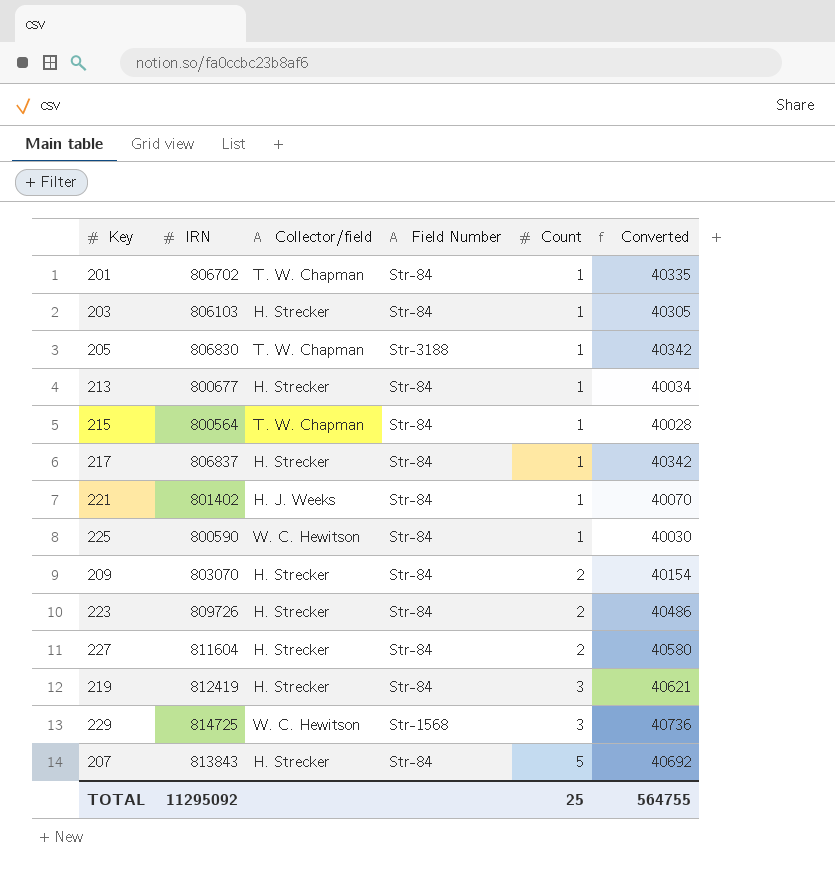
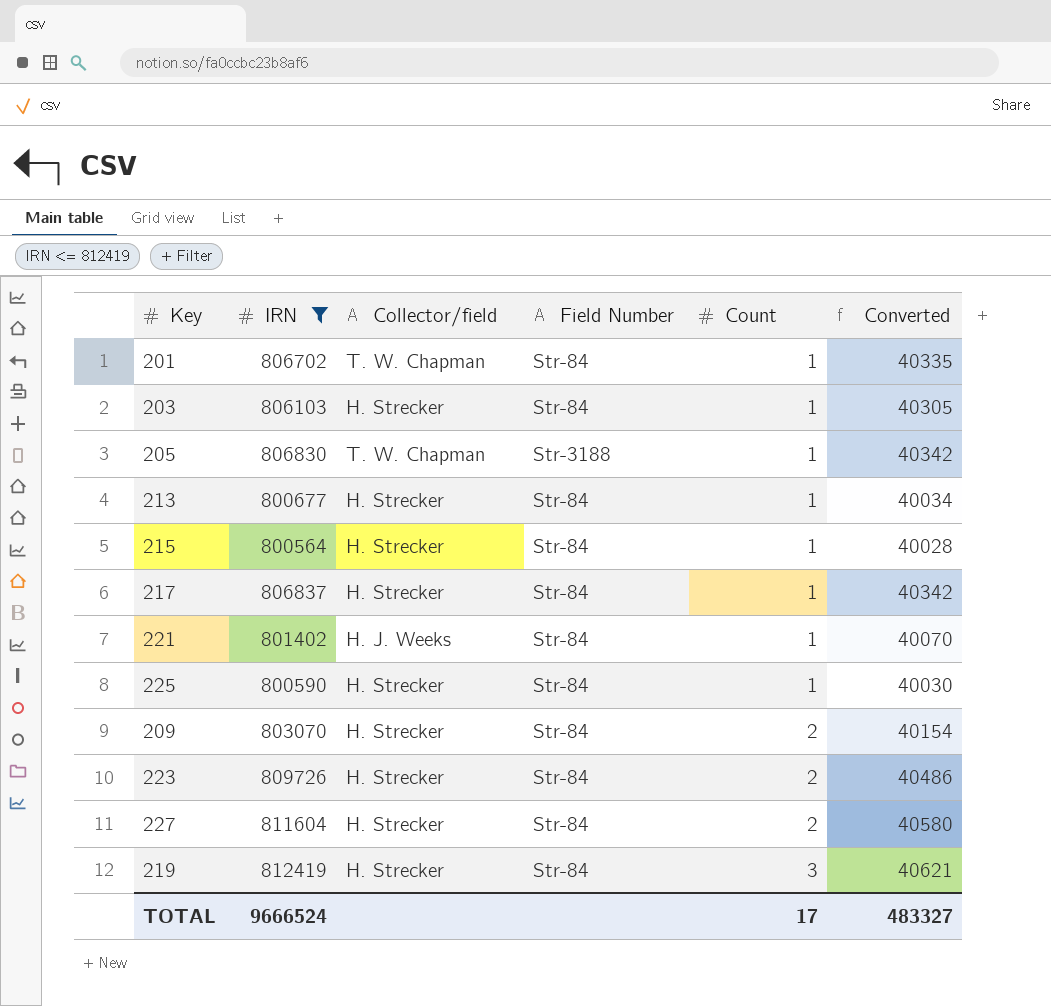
filter: none -> IRN <= 812419
215 | Collector/field: T. W. Chapman -> H. Strecker
225 | Collector/field: W. C. Hewitson -> H. Strecker
TOTAL | IRN: 11295092 -> 9666524
TOTAL | Count: 25 -> 17
TOTAL | Converted: 564755 -> 483327

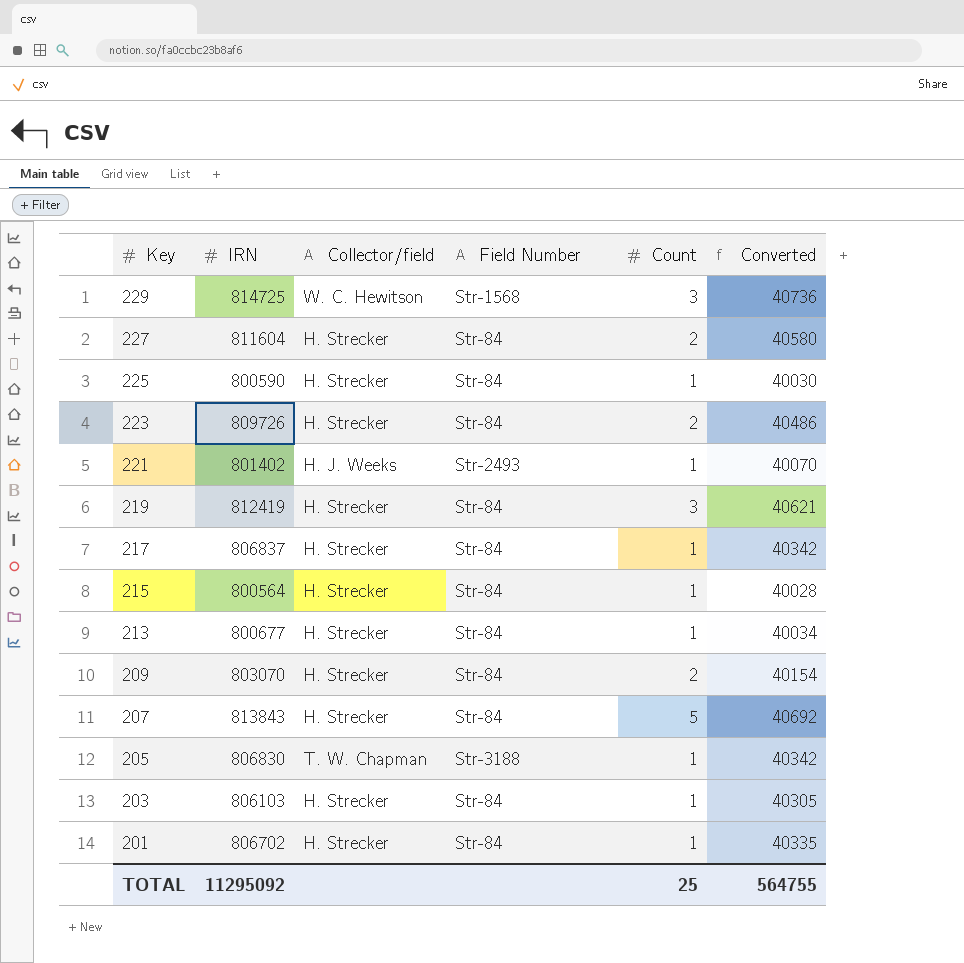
filter: IRN <= 812419 -> none
row order: Count ascending -> Key descending
221 | Field Number: Str-84 -> Str-2493
201 | Collector/field: T. W. Chapman -> H. Strecker
TOTAL | IRN: 9666524 -> 11295092
TOTAL | Count: 17 -> 25
TOTAL | Converted: 483327 -> 564755

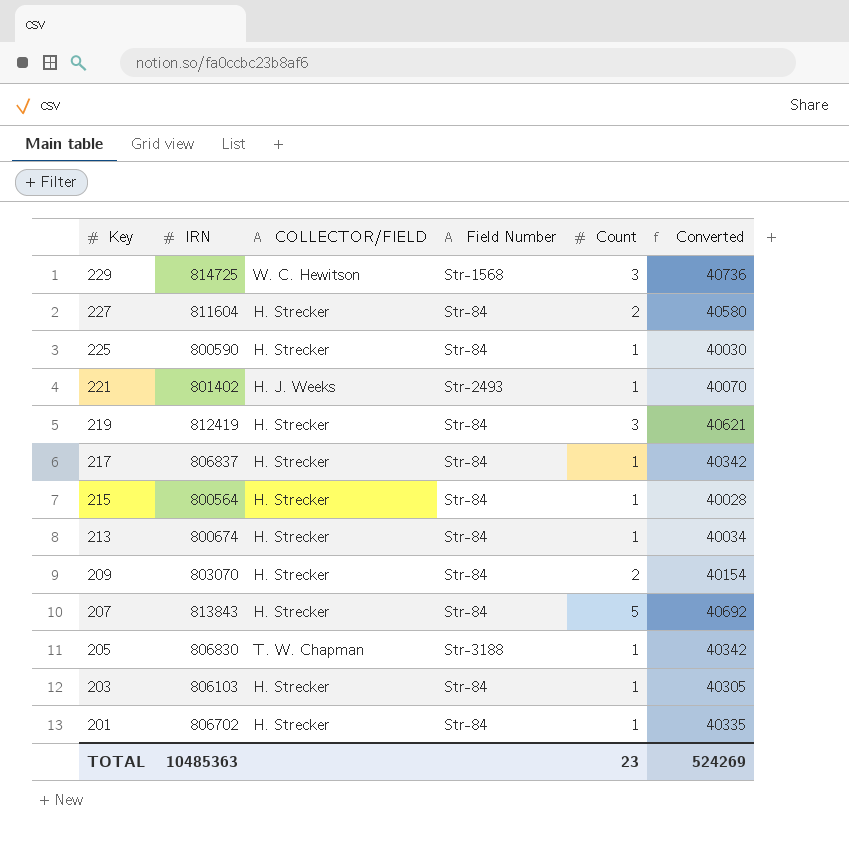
column name: Collector/field -> COLLECTOR/FIELD
row 223: 809726 | H. Strecker | Str-84 | 2 | 40486 -> none
213 | IRN: 800677 -> 800674
TOTAL | IRN: 11295092 -> 10485363
TOTAL | Count: 25 -> 23
TOTAL | Converted: 564755 -> 524269

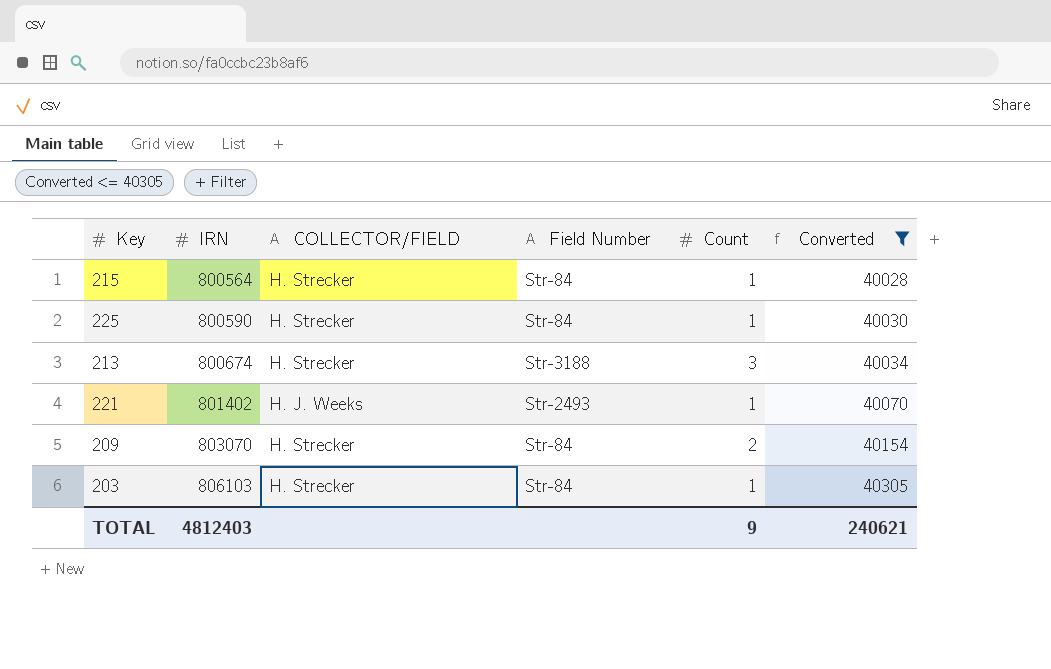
filter: none -> Converted <= 40305
row order: Key descending -> IRN ascending
213 | Field Number: Str-84 -> Str-3188
213 | Count: 1 -> 3
TOTAL | IRN: 10485363 -> 4812403
TOTAL | Count: 23 -> 9
TOTAL | Converted: 524269 -> 240621

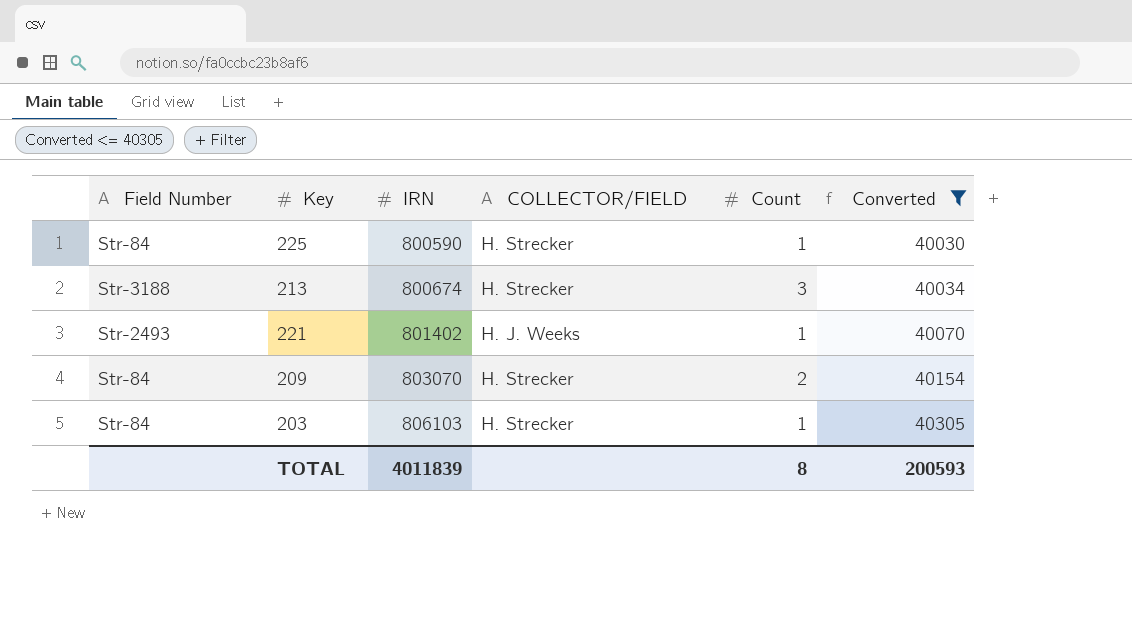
column Field Number | position: 4 -> 1
row 215: 800564 | H. Strecker | Str-84 | 1 | 40028 -> none
TOTAL | IRN: 4812403 -> 4011839
TOTAL | Count: 9 -> 8
TOTAL | Converted: 240621 -> 200593

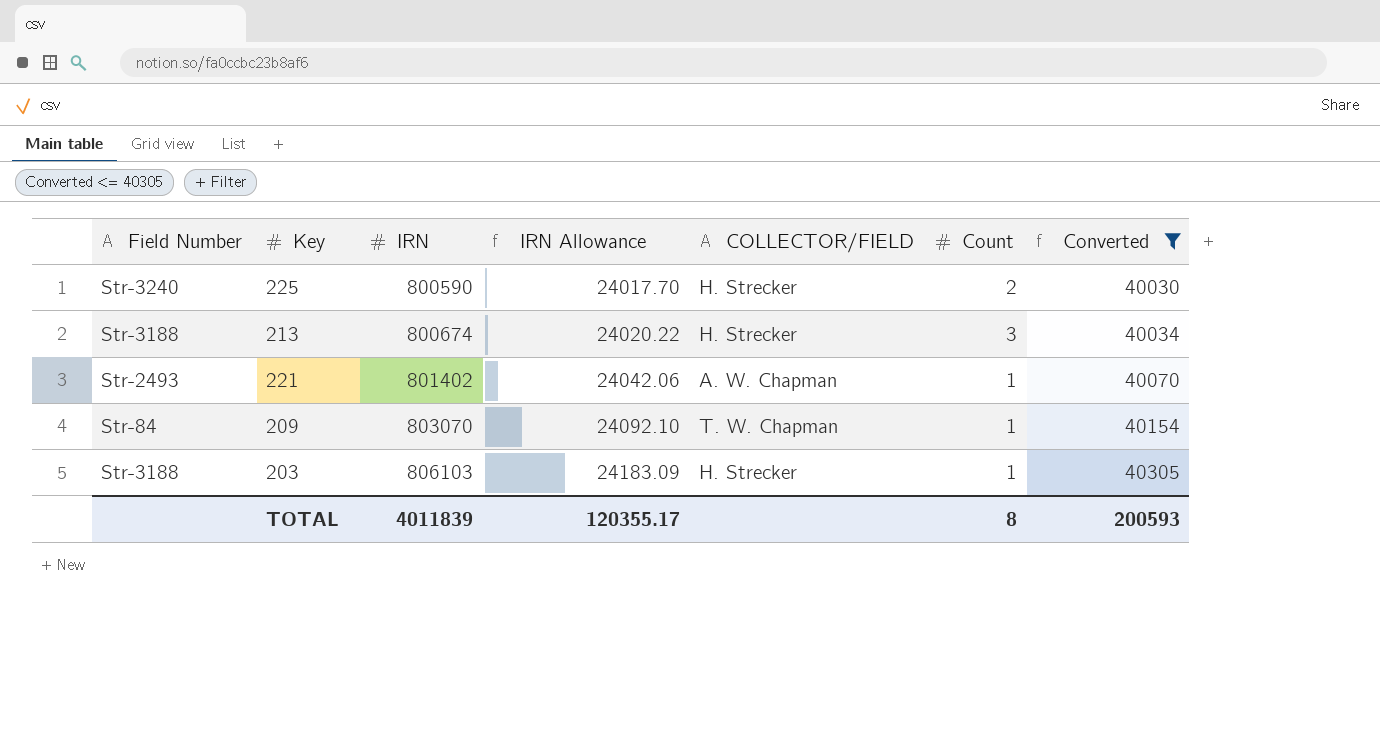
column IRN Allowance | formula: none -> [IRN] * 0.03
225 | Field Number: Str-84 -> Str-3240
225 | Count: 1 -> 2
221 | COLLECTOR/FIELD: H. J. Weeks -> A. W. Chapman
209 | COLLECTOR/FIELD: H. Strecker -> T. W. Chapman
209 | Count: 2 -> 1
203 | Field Number: Str-84 -> Str-3188

